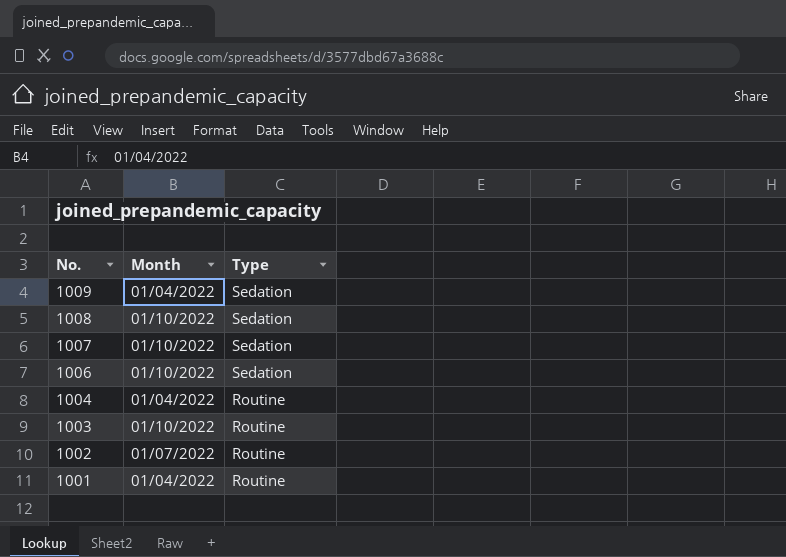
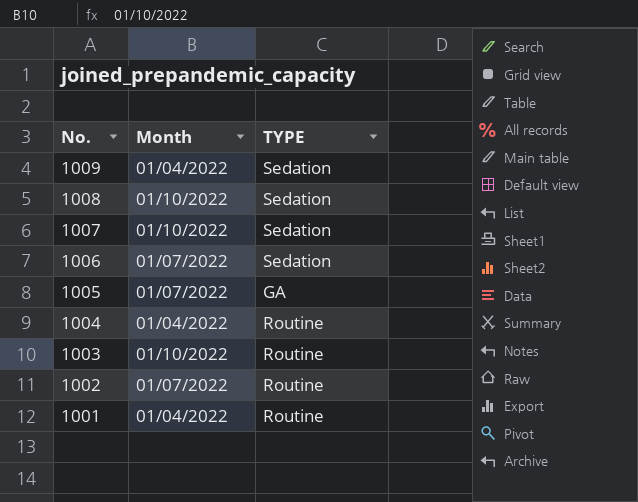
column name: Type -> TYPE
1006 | Month: 01/10/2022 -> 01/07/2022
row 1005: none -> 01/07/2022 | GA

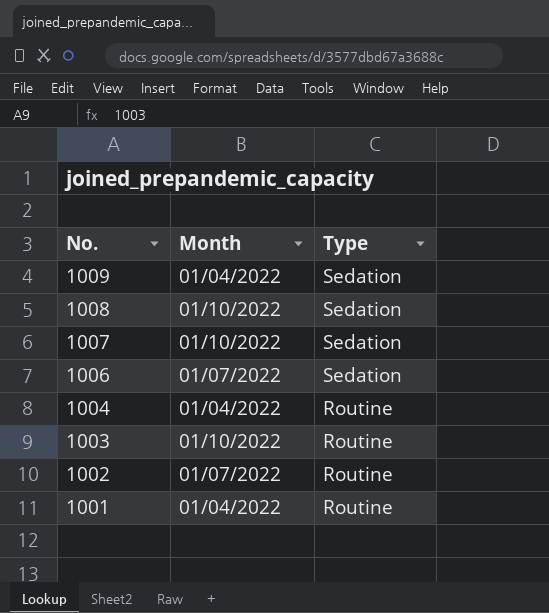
column name: TYPE -> Type
row 1005: 01/07/2022 | GA -> none

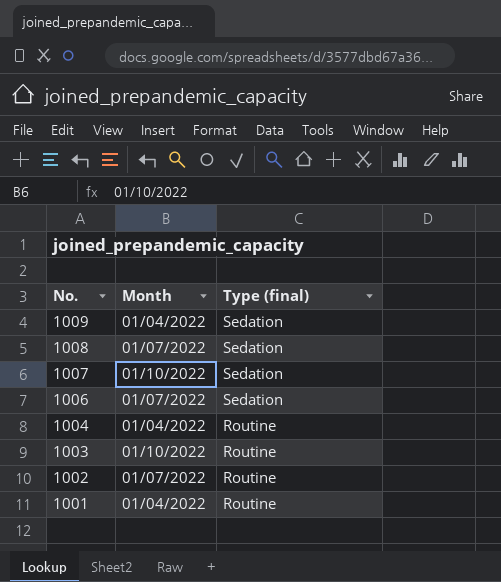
column name: Type -> Type (final)
1008 | Month: 01/10/2022 -> 01/07/2022

